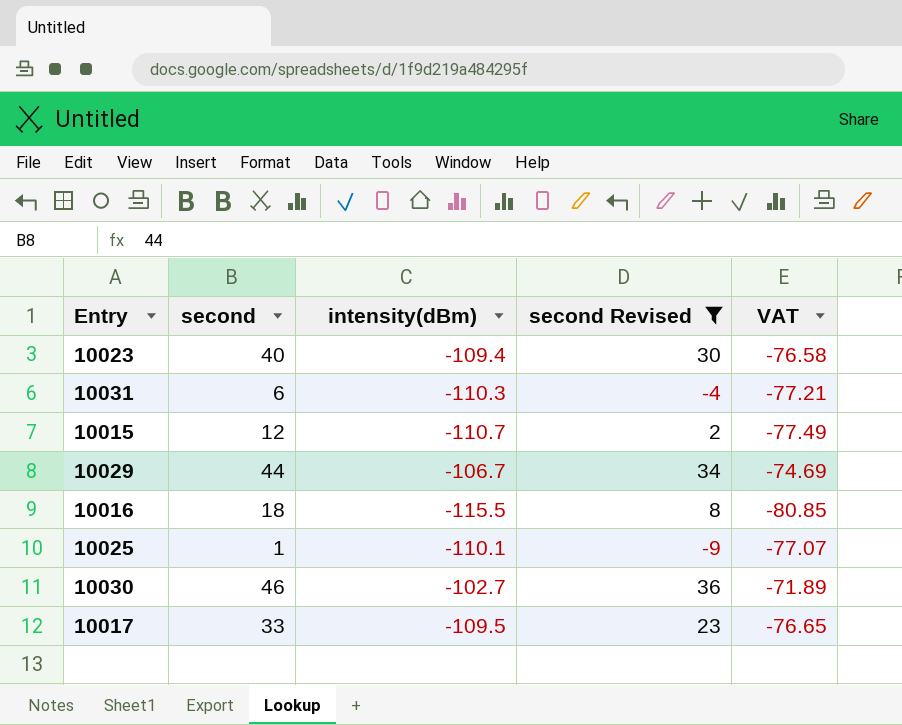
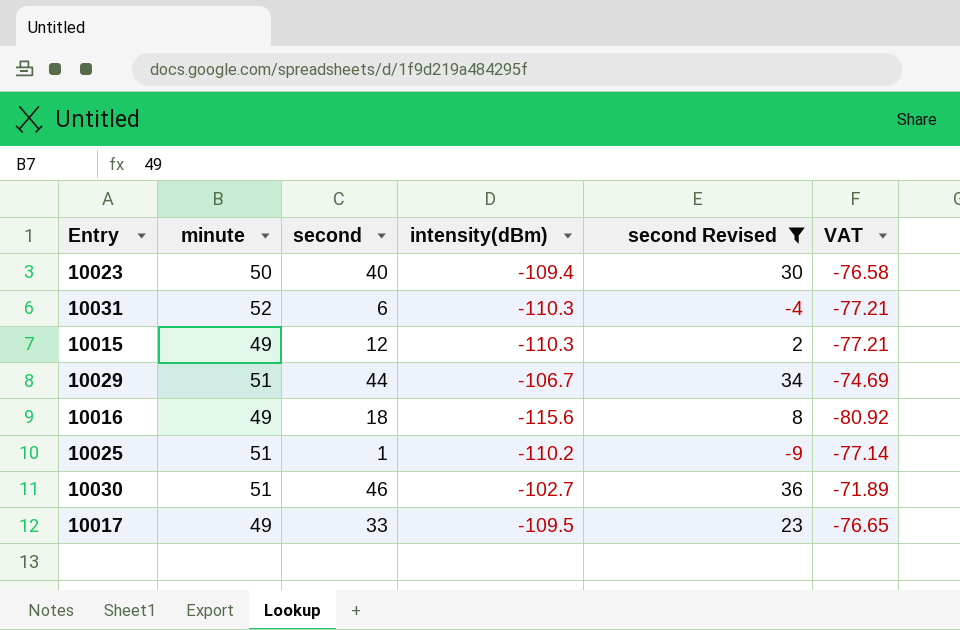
column minute | position: none -> 2
10015 | intensity(dBm): -110.7 -> -110.3
10015 | VAT: -77.49 -> -77.21
10016 | intensity(dBm): -115.5 -> -115.6
10016 | VAT: -80.85 -> -80.92
10025 | intensity(dBm): -110.1 -> -110.2
10025 | VAT: -77.07 -> -77.14

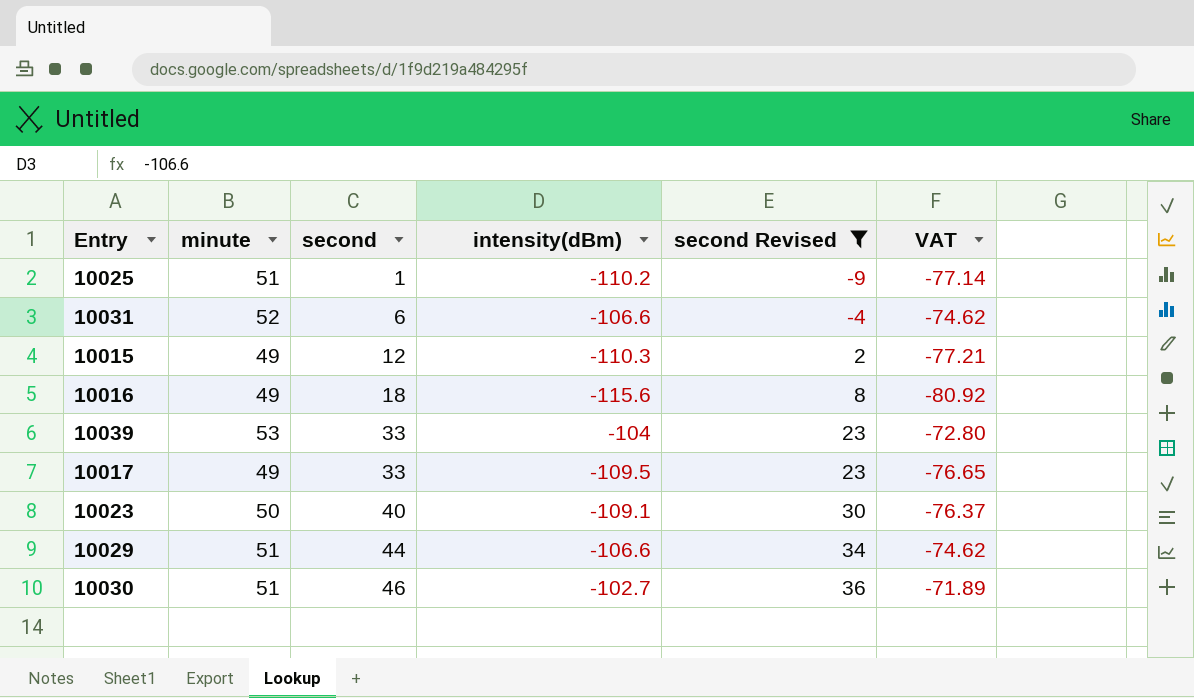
row order: none -> second ascending
10031 | intensity(dBm): -110.3 -> -106.6
10031 | VAT: -77.21 -> -74.62
row 10039: none -> 53 | 33 | -104 | 23 | -72.80
10023 | intensity(dBm): -109.4 -> -109.1
10023 | VAT: -76.58 -> -76.37
10029 | intensity(dBm): -106.7 -> -106.6
10029 | VAT: -74.69 -> -74.62

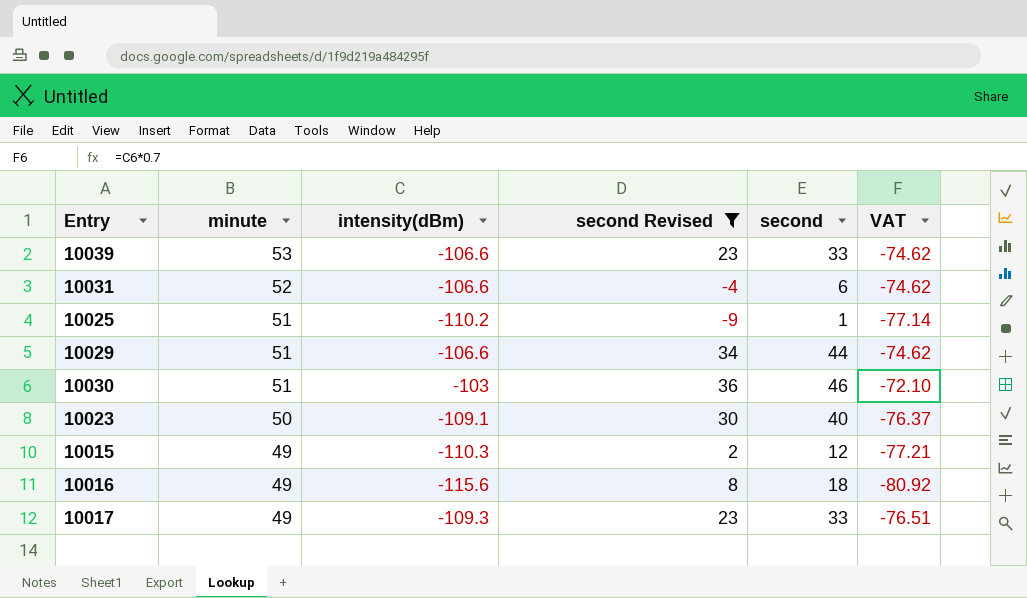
row order: second ascending -> minute descending
column second | position: 3 -> 5
10039 | intensity(dBm): -104 -> -106.6
10039 | VAT: -72.80 -> -74.62
10030 | intensity(dBm): -102.7 -> -103
10030 | VAT: -71.89 -> -72.10
10017 | intensity(dBm): -109.5 -> -109.3
10017 | VAT: -76.65 -> -76.51

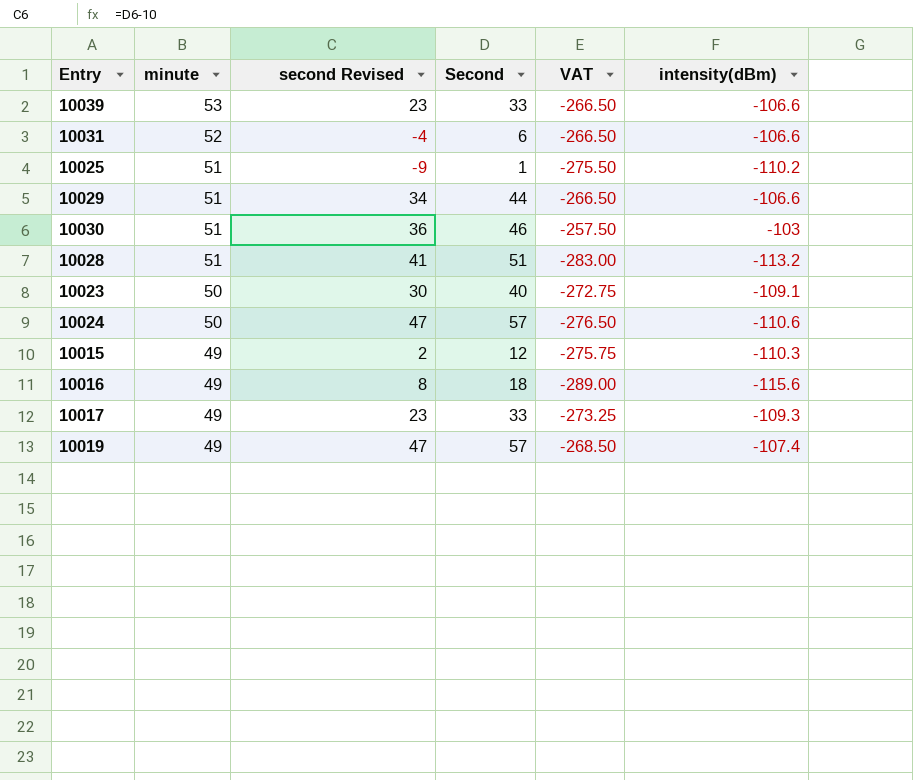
filter: second Revised <= 36 -> none
column name: second -> Second
column VAT | formula: [intensity(dBm)] * 0.7 -> [intensity(dBm)] * 2.5
column intensity(dBm) | position: 3 -> 6

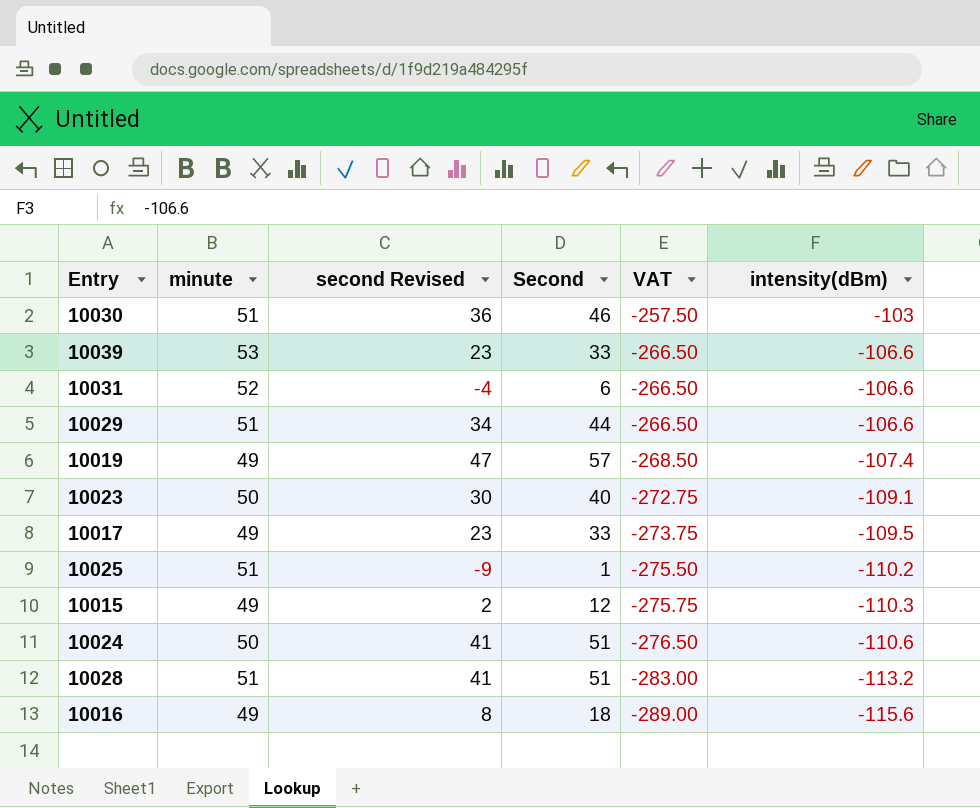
row order: minute descending -> VAT descending
10017 | VAT: -273.25 -> -273.75
10017 | intensity(dBm): -109.3 -> -109.5
10024 | second Revised: 47 -> 41
10024 | Second: 57 -> 51

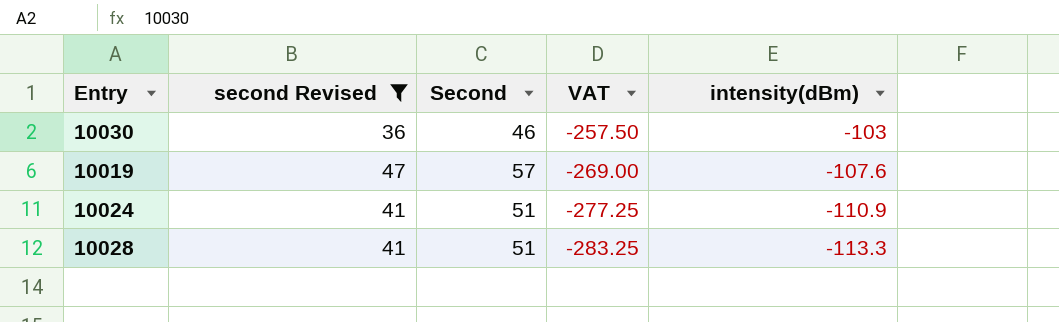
filter: none -> second Revised >= 36
column minute | position: 2 -> none
10019 | VAT: -268.50 -> -269.00
10019 | intensity(dBm): -107.4 -> -107.6
10024 | VAT: -276.50 -> -277.25
10024 | intensity(dBm): -110.6 -> -110.9
10028 | VAT: -283.00 -> -283.25
10028 | intensity(dBm): -113.2 -> -113.3

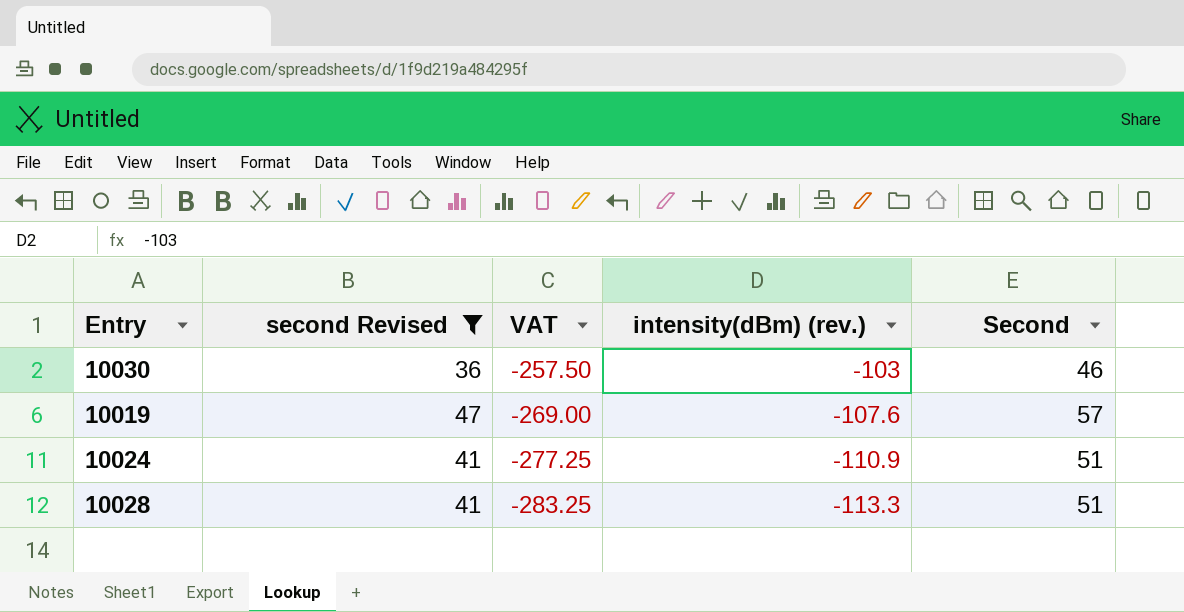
column name: intensity(dBm) -> intensity(dBm) (rev.)
column Second | position: 3 -> 5

